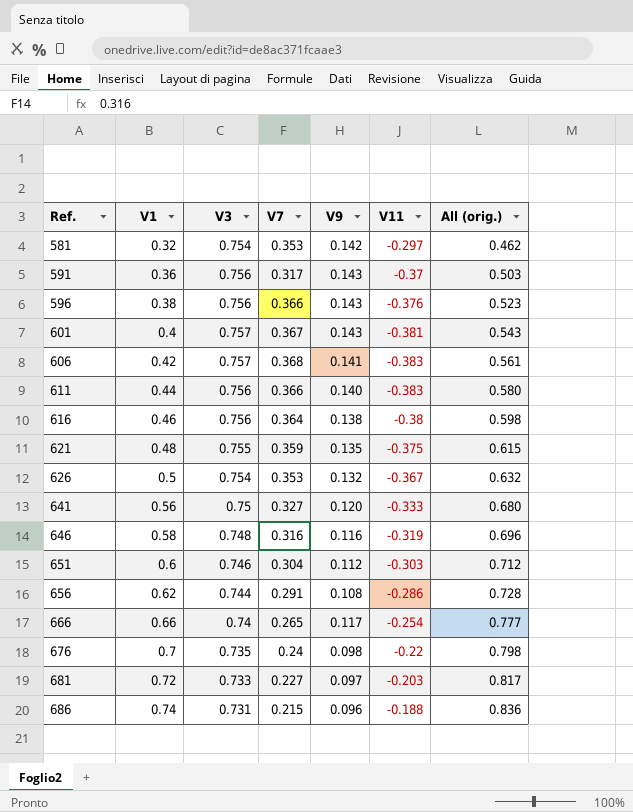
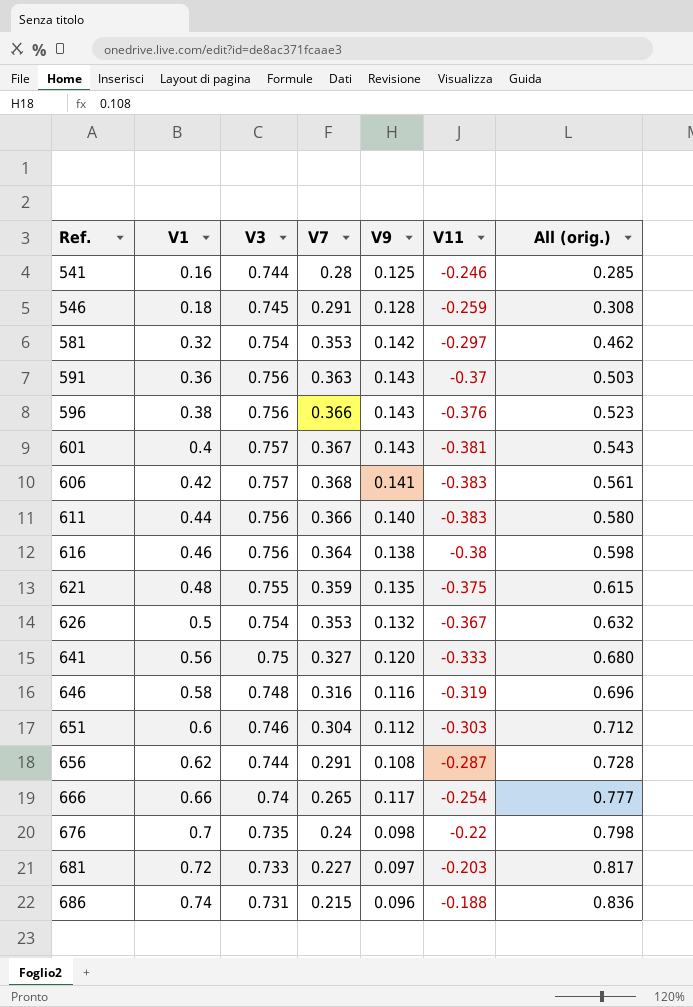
row 541: none -> 0.16 | 0.744 | 0.28 | 0.125 | -0.246 | 0.285
row 546: none -> 0.18 | 0.745 | 0.291 | 0.128 | -0.259 | 0.308
591 | V7: 0.317 -> 0.363
656 | V11: -0.286 -> -0.287

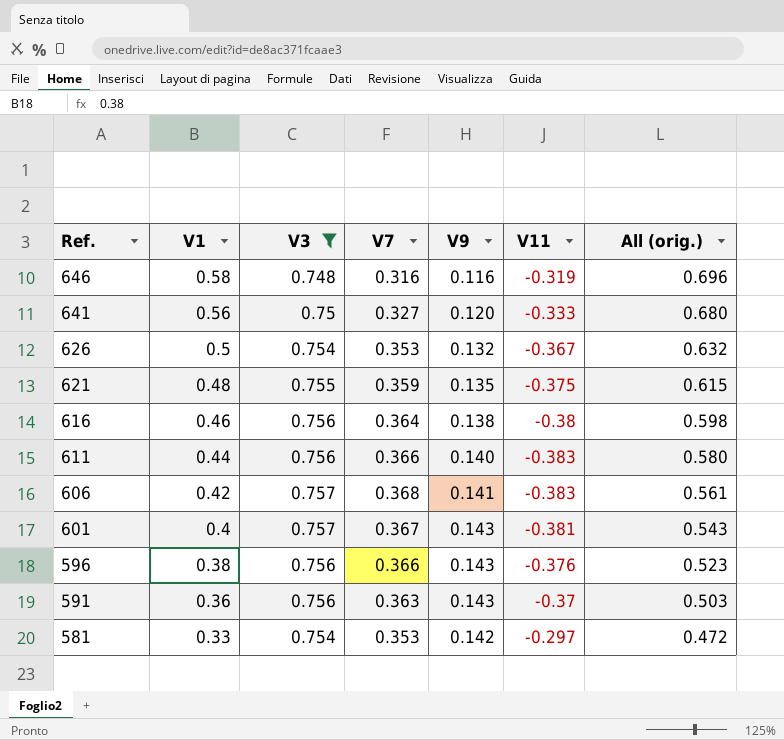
filter: none -> V3 >= 0.748
row order: Ref. ascending -> Ref. descending
581 | V1: 0.32 -> 0.33
581 | All (orig.): 0.462 -> 0.472

